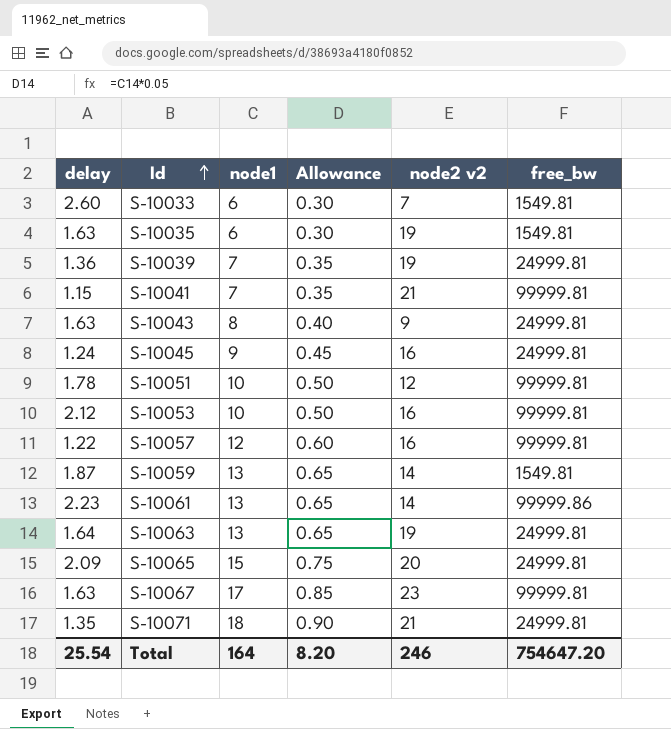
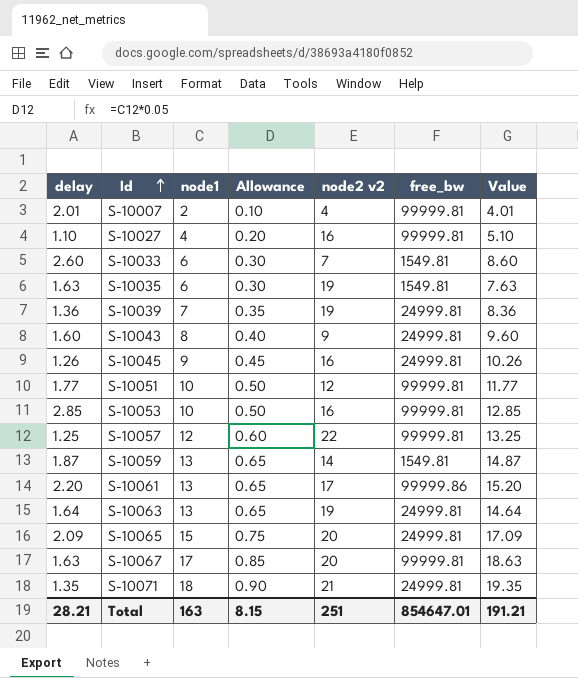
column Value | formula: none -> [delay] + [node1]
row S-10041: 1.15 | 7 | 0.35 | 21 | 99999.81 -> none
row S-10007: none -> 2.01 | 2 | 0.10 | 4 | 99999.81 | 4.01
row S-10027: none -> 1.10 | 4 | 0.20 | 16 | 99999.81 | 5.10
S-10043 | delay: 1.63 -> 1.60
S-10045 | delay: 1.24 -> 1.26
S-10051 | delay: 1.78 -> 1.77
S-10053 | delay: 2.12 -> 2.85
S-10057 | delay: 1.22 -> 1.25
S-10057 | node2 v2: 16 -> 22
S-10061 | delay: 2.23 -> 2.20
S-10061 | node2 v2: 14 -> 17
S-10067 | node2 v2: 23 -> 20
Total | delay: 25.54 -> 28.21
Total | node1: 164 -> 163
Total | Allowance: 8.20 -> 8.15
Total | node2 v2: 246 -> 251
Total | free_bw: 754647.20 -> 854647.01

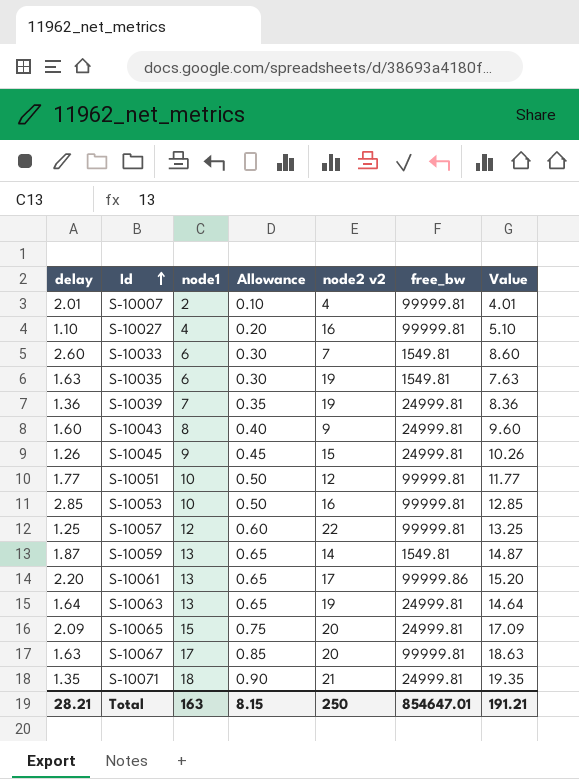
S-10045 | node2 v2: 16 -> 15
Total | node2 v2: 251 -> 250

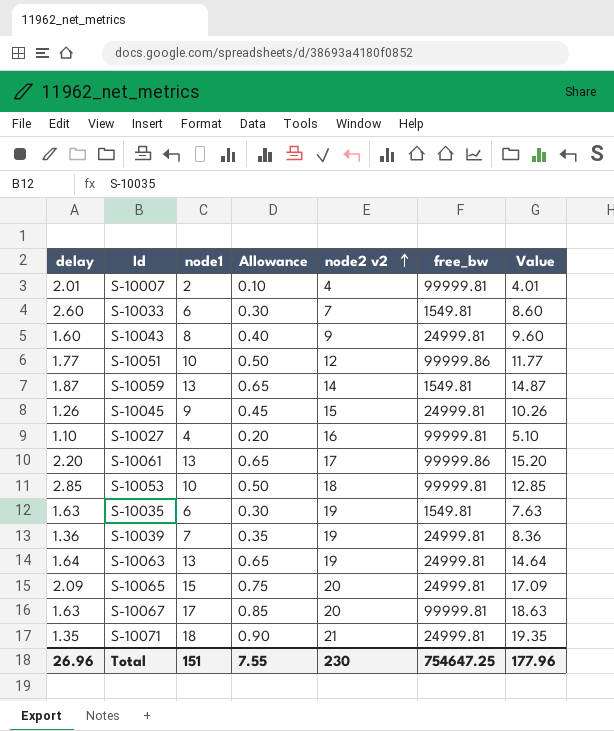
row order: Id ascending -> node2 v2 ascending
row S-10057: 1.25 | 12 | 0.60 | 22 | 99999.81 | 13.25 -> none
S-10051 | free_bw: 99999.81 -> 99999.86
S-10053 | node2 v2: 16 -> 18
Total | delay: 28.21 -> 26.96
Total | node1: 163 -> 151
Total | Allowance: 8.15 -> 7.55
Total | node2 v2: 250 -> 230
Total | free_bw: 854647.01 -> 754647.25
Total | Value: 191.21 -> 177.96

